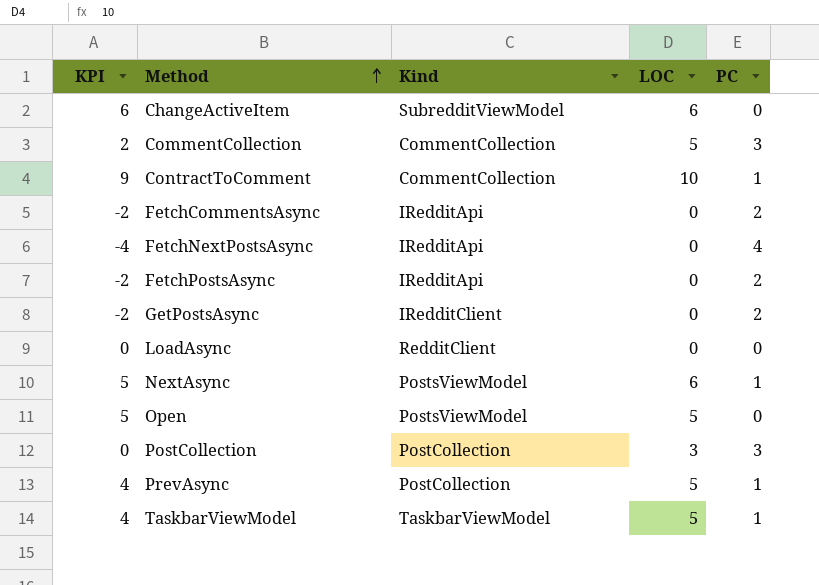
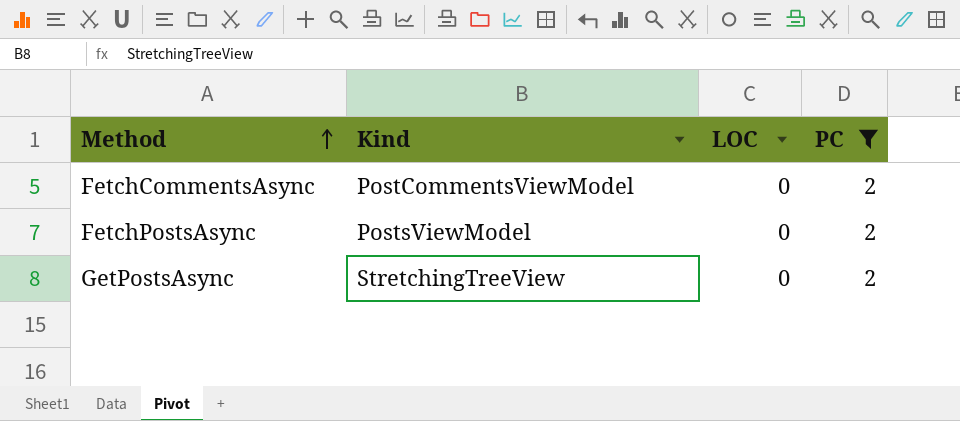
filter: none -> PC = 2
column KPI | formula: [LOC] - [PC] -> none
FetchCommentsAsync | Kind: IRedditApi -> PostCommentsViewModel
FetchPostsAsync | Kind: IRedditApi -> PostsViewModel
GetPostsAsync | Kind: IRedditClient -> StretchingTreeView

